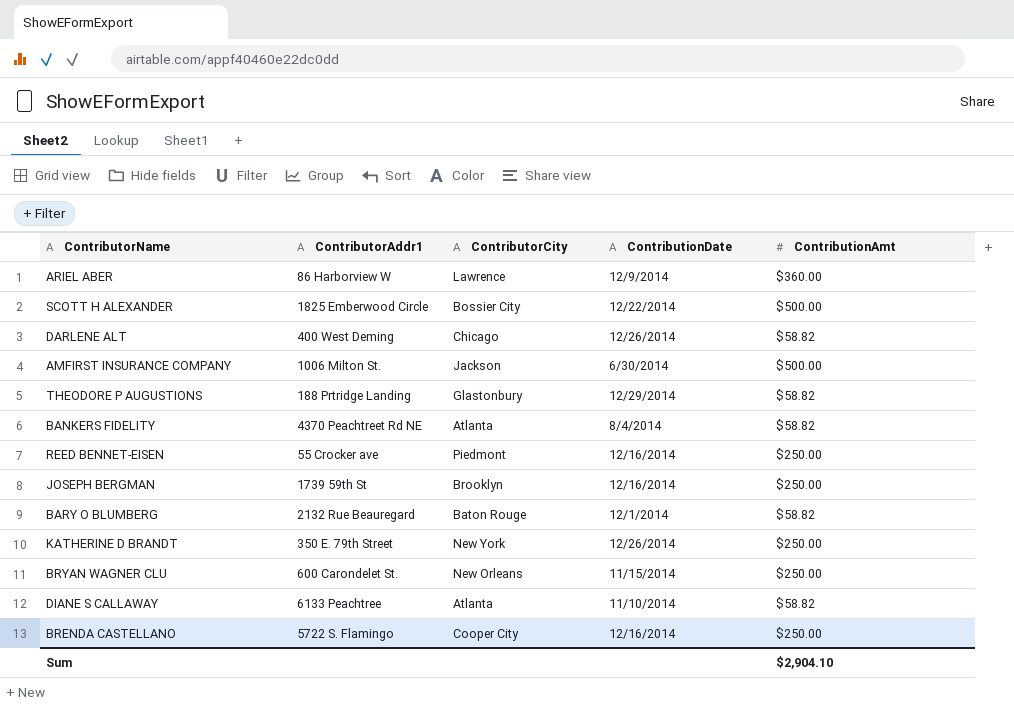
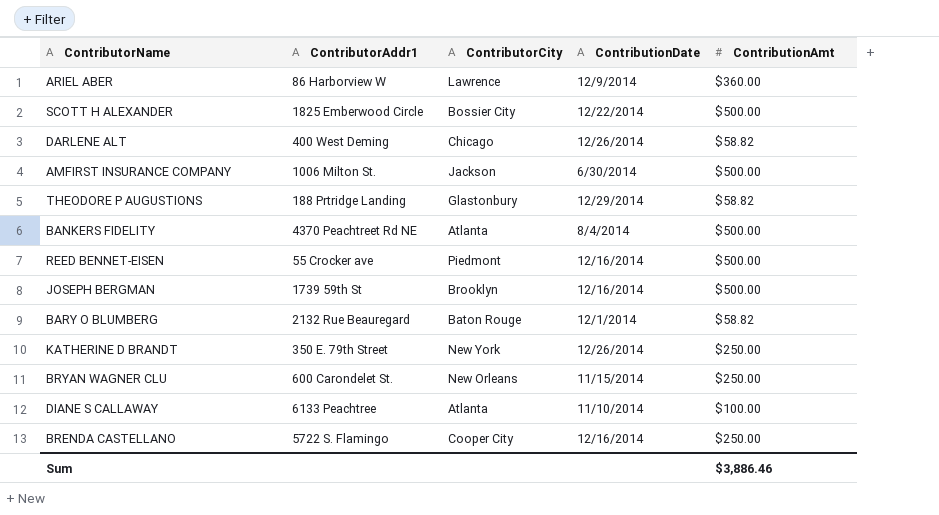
BANKERS FIDELITY | ContributionAmt: $58.82 -> $500.00
REED BENNET-EISEN | ContributionAmt: $250.00 -> $500.00
JOSEPH BERGMAN | ContributionAmt: $250.00 -> $500.00
DIANE S CALLAWAY | ContributionAmt: $58.82 -> $100.00
Sum | ContributionAmt: $2,904.10 -> $3,886.46

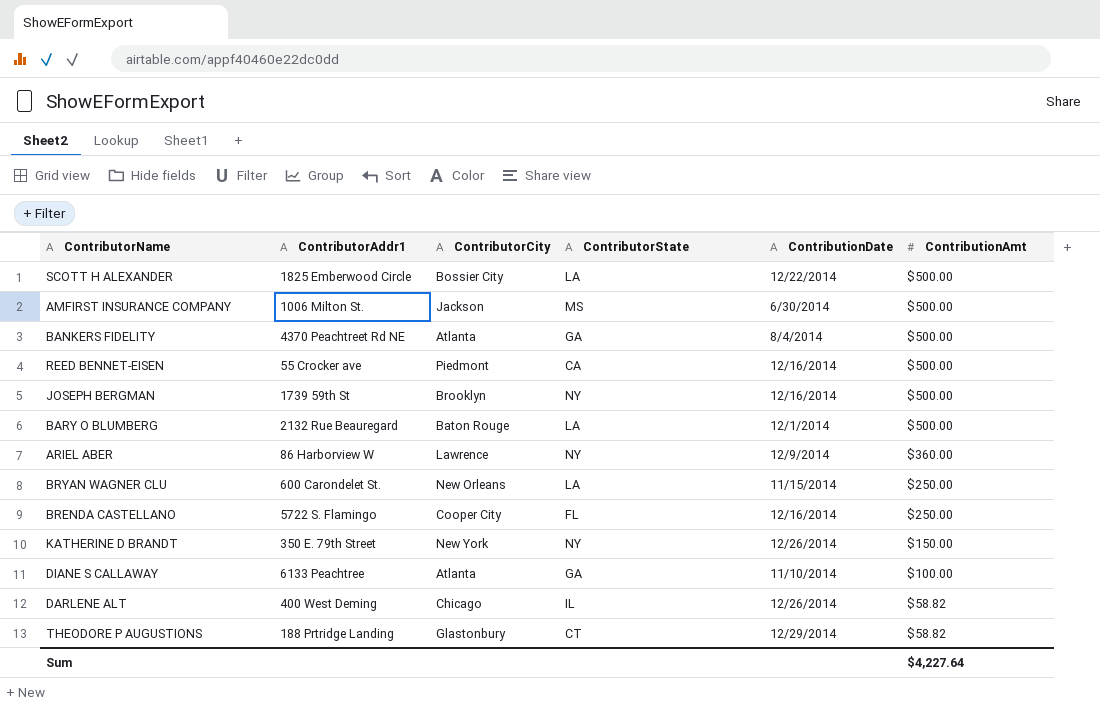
row order: none -> ContributionAmt descending
column ContributorState | position: none -> 4
BARY O BLUMBERG | ContributionAmt: $58.82 -> $500.00
KATHERINE D BRANDT | ContributionAmt: $250.00 -> $150.00
Sum | ContributionAmt: $3,886.46 -> $4,227.64

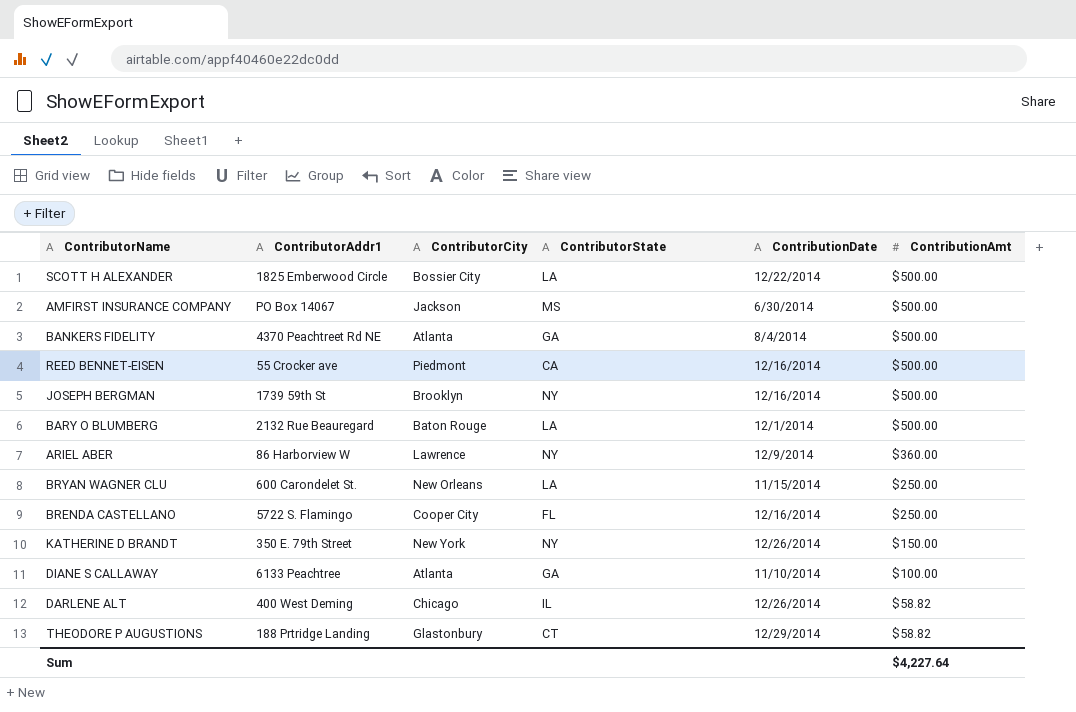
AMFIRST INSURANCE COMPANY | ContributorAddr1: 1006 Milton St. -> PO Box 14067

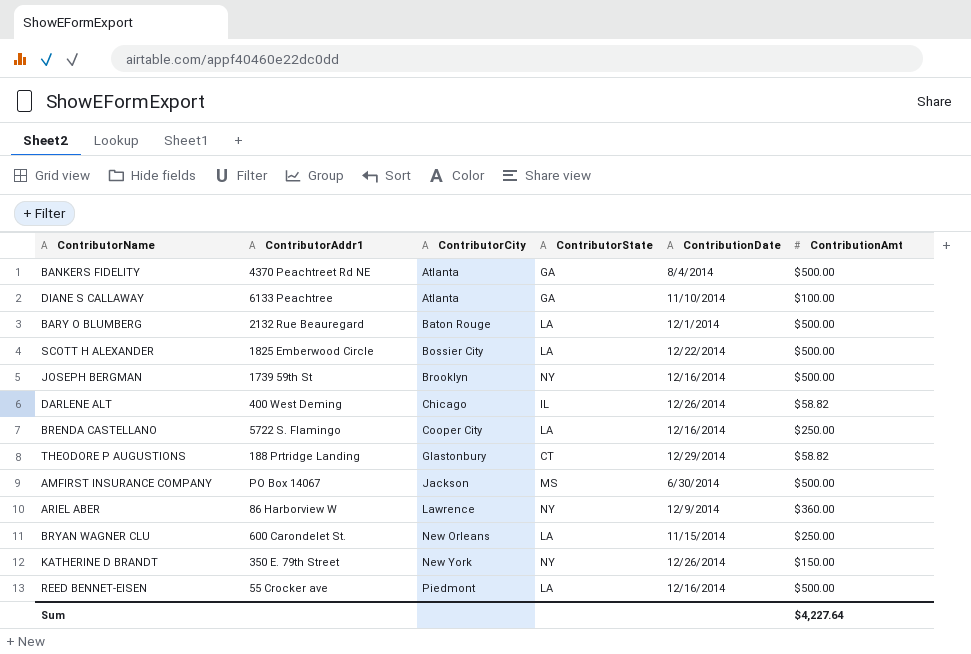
row order: ContributionAmt descending -> ContributorCity ascending
BRENDA CASTELLANO | ContributorState: FL -> LA
REED BENNET-EISEN | ContributorState: CA -> LA

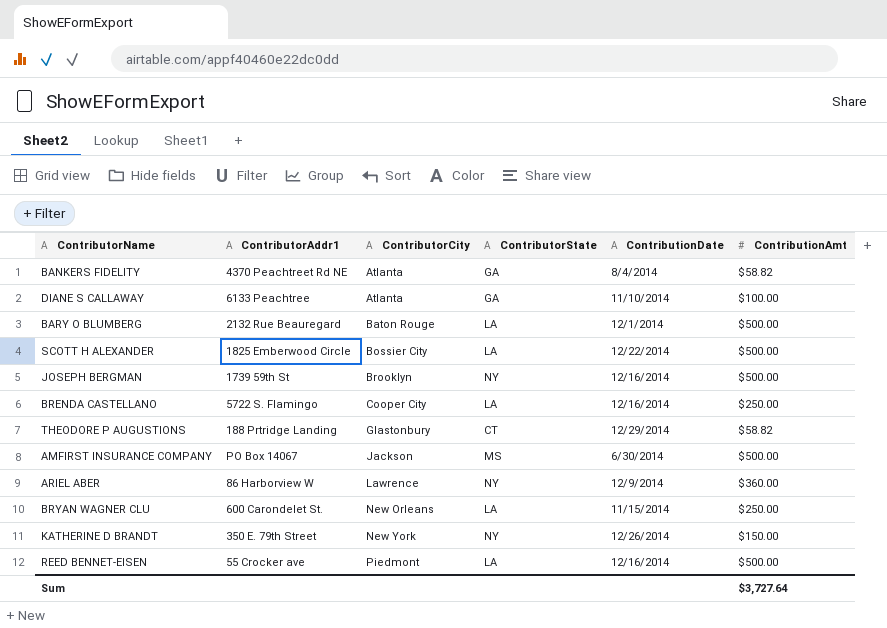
row DARLENE ALT: 400 West Deming | Chicago | IL | 12/26/2014 | $58.82 -> none
BANKERS FIDELITY | ContributionAmt: $500.00 -> $58.82
Sum | ContributionAmt: $4,227.64 -> $3,727.64

